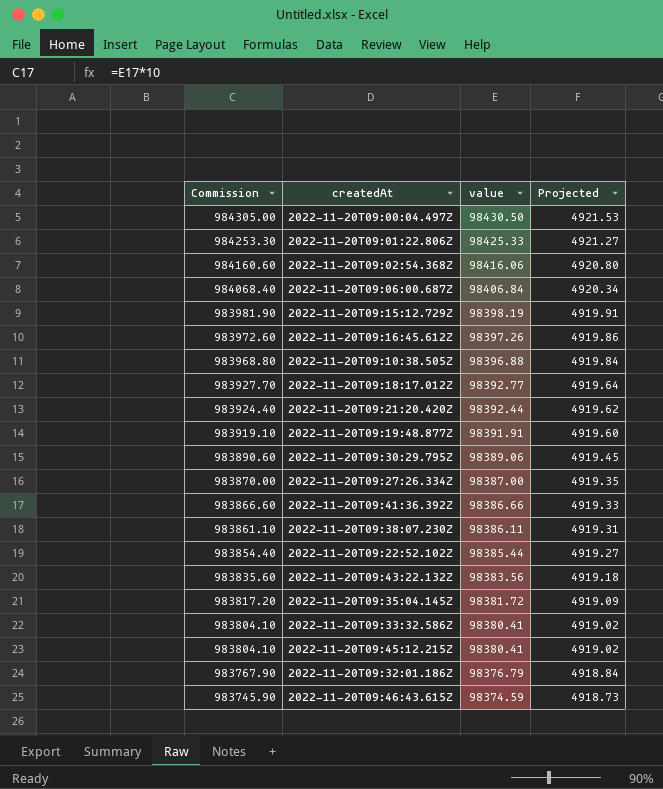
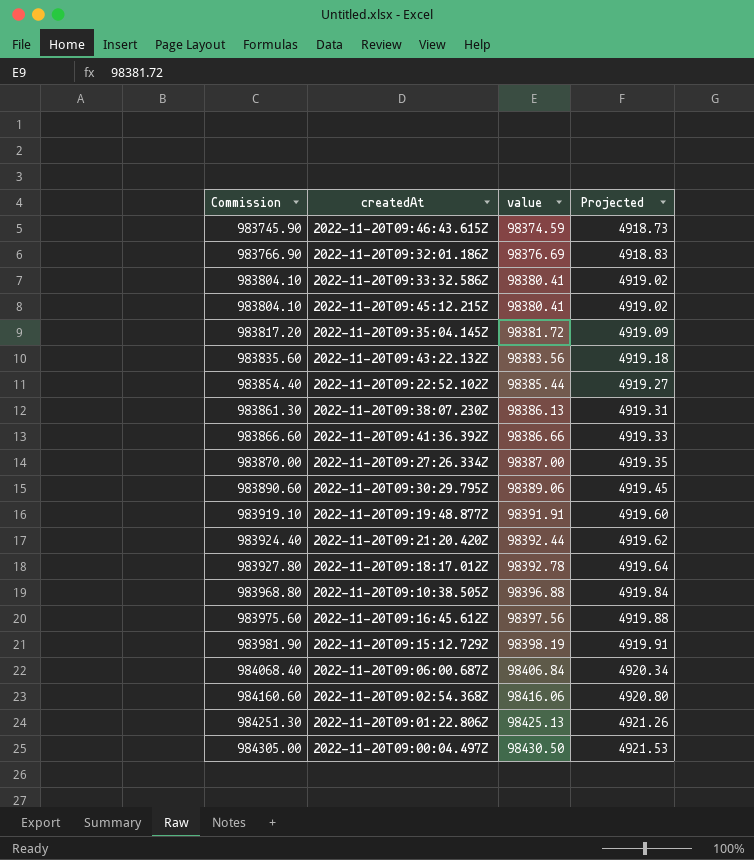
row order: Commission descending -> Commission ascending
2022-11-20T09:32:01.186Z | Commission: 983767.90 -> 983766.90
2022-11-20T09:32:01.186Z | value: 98376.79 -> 98376.69
2022-11-20T09:32:01.186Z | Projected: 4918.84 -> 4918.83
2022-11-20T09:38:07.230Z | Commission: 983861.10 -> 983861.30
2022-11-20T09:38:07.230Z | value: 98386.11 -> 98386.13
2022-11-20T09:18:17.012Z | Commission: 983927.70 -> 983927.80
2022-11-20T09:18:17.012Z | value: 98392.77 -> 98392.78
2022-11-20T09:16:45.612Z | Commission: 983972.60 -> 983975.60
2022-11-20T09:16:45.612Z | value: 98397.26 -> 98397.56
2022-11-20T09:16:45.612Z | Projected: 4919.86 -> 4919.88
2022-11-20T09:01:22.806Z | Commission: 984253.30 -> 984251.30
2022-11-20T09:01:22.806Z | value: 98425.33 -> 98425.13
2022-11-20T09:01:22.806Z | Projected: 4921.27 -> 4921.26

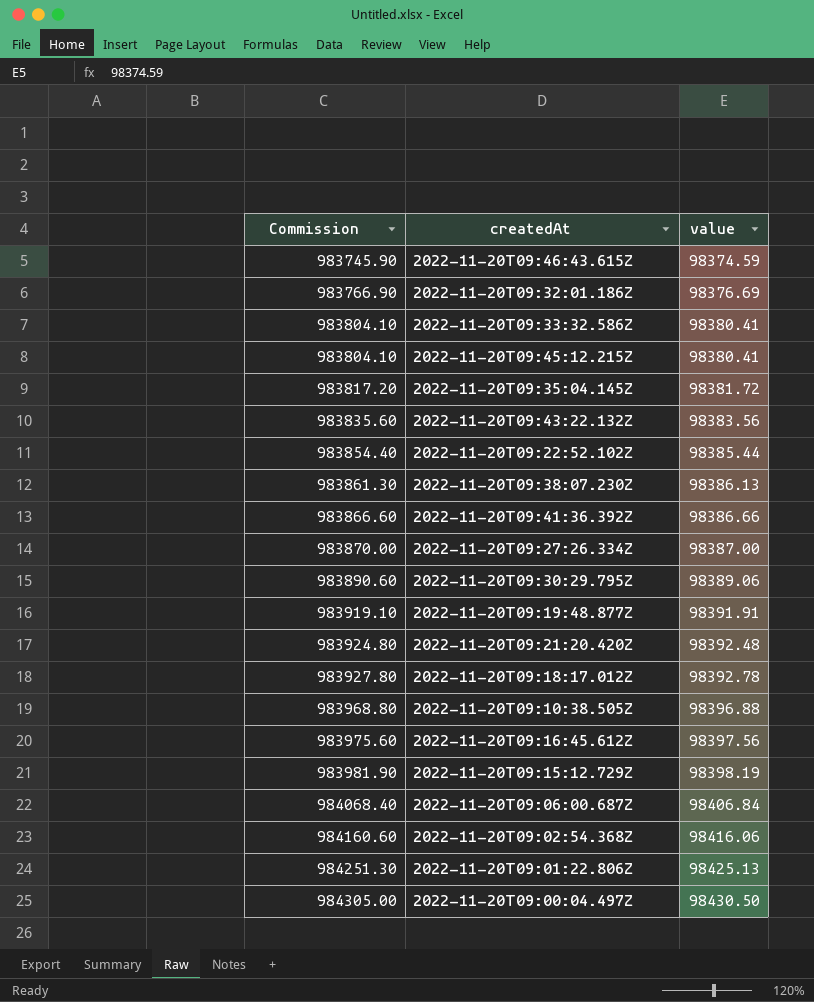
column Projected | formula: [value] * 0.05 -> none
2022-11-20T09:21:20.420Z | Commission: 983924.40 -> 983924.80
2022-11-20T09:21:20.420Z | value: 98392.44 -> 98392.48

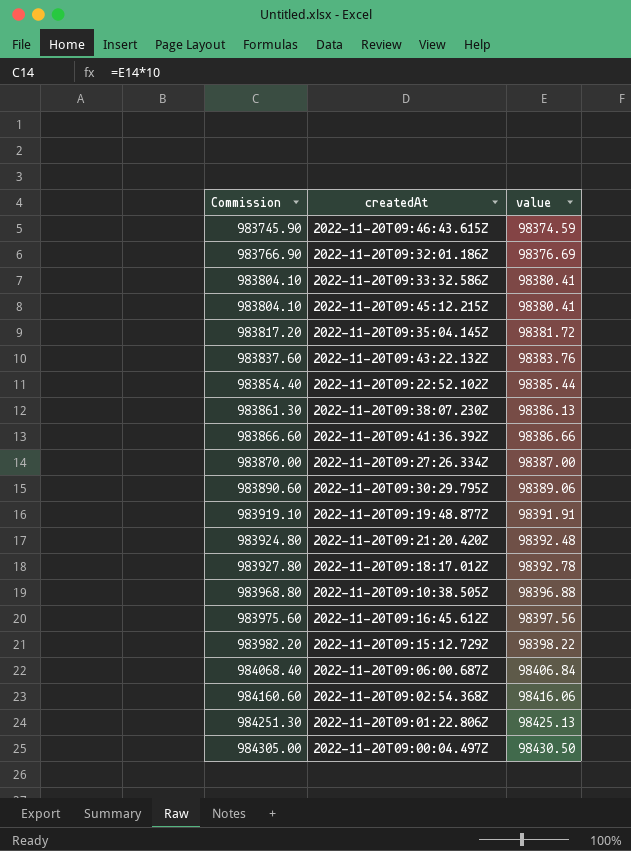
2022-11-20T09:43:22.132Z | Commission: 983835.60 -> 983837.60
2022-11-20T09:43:22.132Z | value: 98383.56 -> 98383.76
2022-11-20T09:15:12.729Z | Commission: 983981.90 -> 983982.20
2022-11-20T09:15:12.729Z | value: 98398.19 -> 98398.22

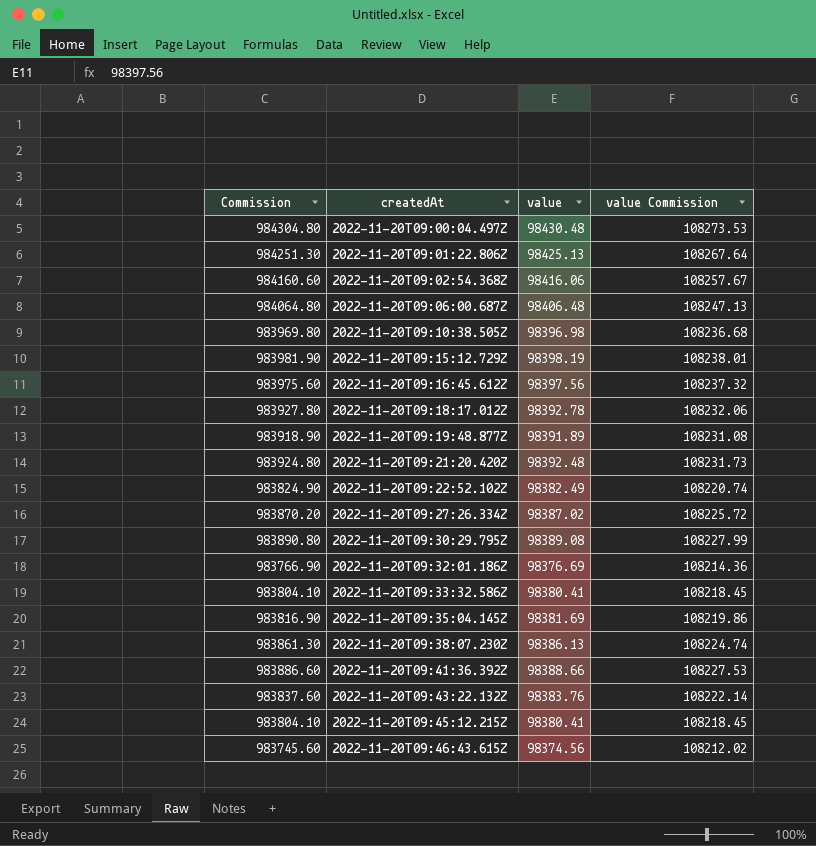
row order: Commission ascending -> createdAt ascending
column value Commission | formula: none -> [value] * 1.1
2022-11-20T09:00:04.497Z | Commission: 984305.00 -> 984304.80
2022-11-20T09:00:04.497Z | value: 98430.50 -> 98430.48
2022-11-20T09:06:00.687Z | Commission: 984068.40 -> 984064.80
2022-11-20T09:06:00.687Z | value: 98406.84 -> 98406.48
2022-11-20T09:10:38.505Z | Commission: 983968.80 -> 983969.80
2022-11-20T09:10:38.505Z | value: 98396.88 -> 98396.98
2022-11-20T09:15:12.729Z | Commission: 983982.20 -> 983981.90
2022-11-20T09:15:12.729Z | value: 98398.22 -> 98398.19
2022-11-20T09:19:48.877Z | Commission: 983919.10 -> 983918.90
2022-11-20T09:19:48.877Z | value: 98391.91 -> 98391.89
2022-11-20T09:22:52.102Z | Commission: 983854.40 -> 983824.90
2022-11-20T09:22:52.102Z | value: 98385.44 -> 98382.49
2022-11-20T09:27:26.334Z | Commission: 983870.00 -> 983870.20
2022-11-20T09:27:26.334Z | value: 98387.00 -> 98387.02
2022-11-20T09:30:29.795Z | Commission: 983890.60 -> 983890.80
2022-11-20T09:30:29.795Z | value: 98389.06 -> 98389.08
2022-11-20T09:35:04.145Z | Commission: 983817.20 -> 983816.90
2022-11-20T09:35:04.145Z | value: 98381.72 -> 98381.69
2022-11-20T09:41:36.392Z | Commission: 983866.60 -> 983886.60
2022-11-20T09:41:36.392Z | value: 98386.66 -> 98388.66
2022-11-20T09:46:43.615Z | Commission: 983745.90 -> 983745.60
2022-11-20T09:46:43.615Z | value: 98374.59 -> 98374.56

